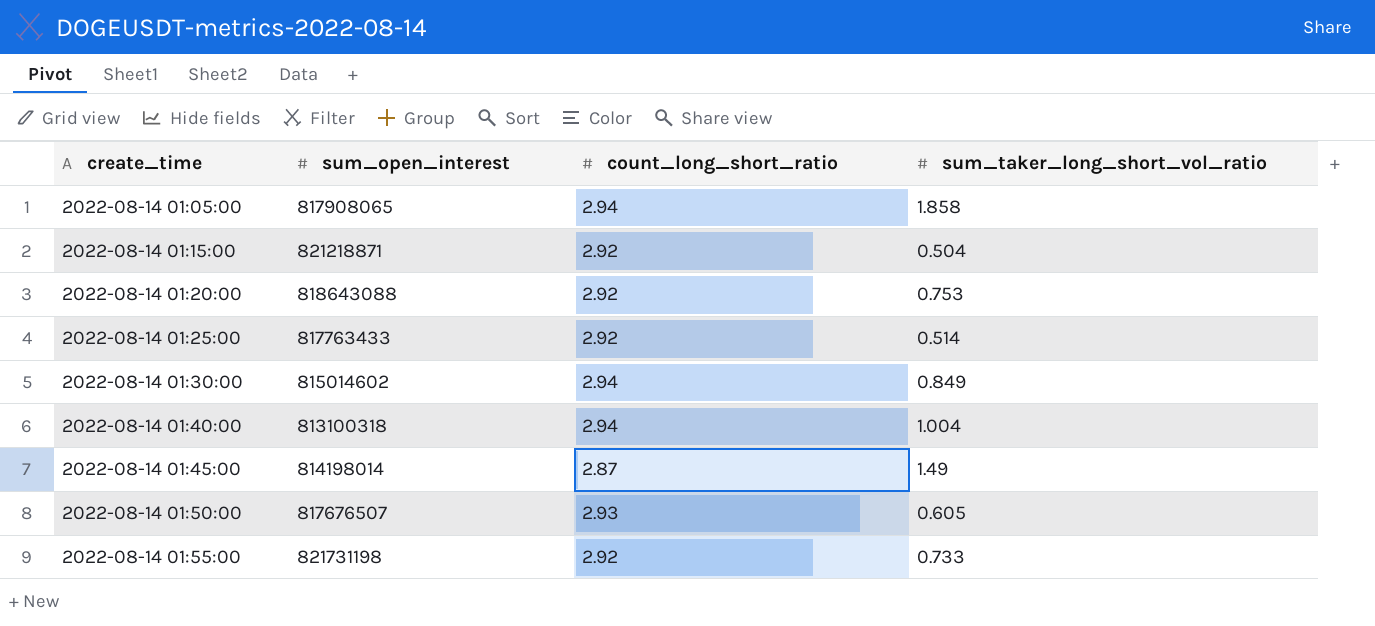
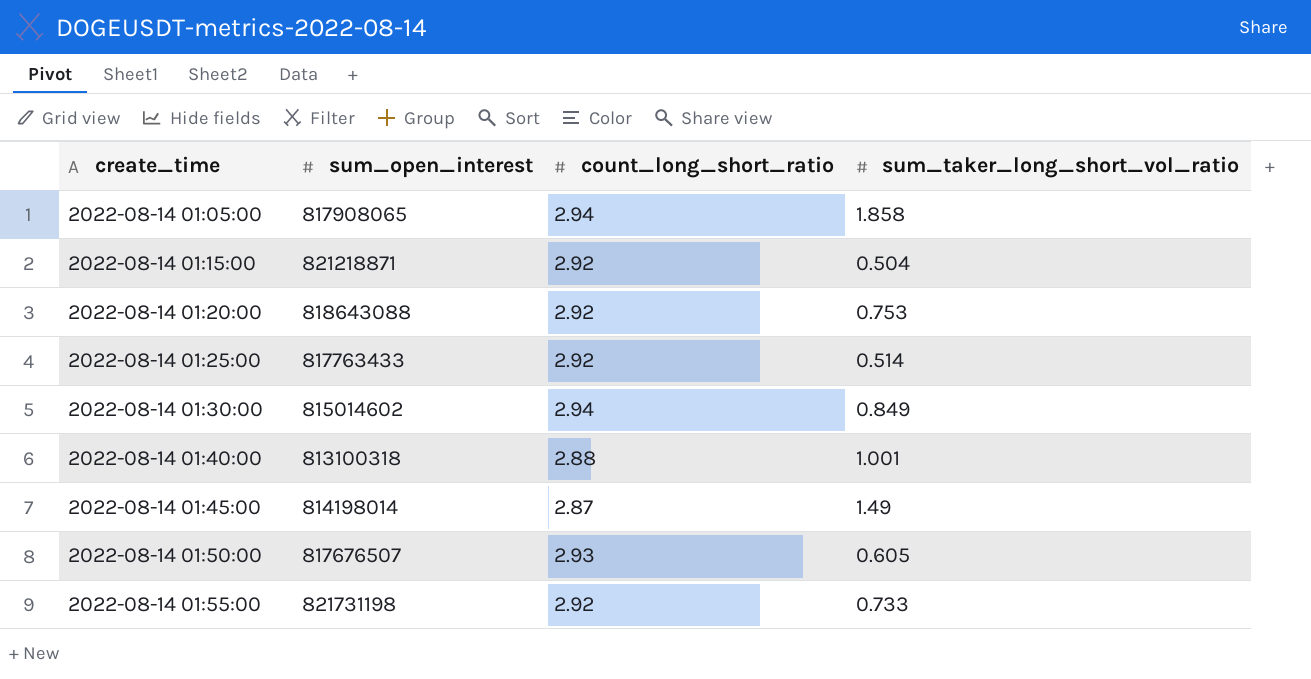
2022-08-14 01:40:00 | count_long_short_ratio: 2.94 -> 2.88
2022-08-14 01:40:00 | sum_taker_long_short_vol_ratio: 1.004 -> 1.001

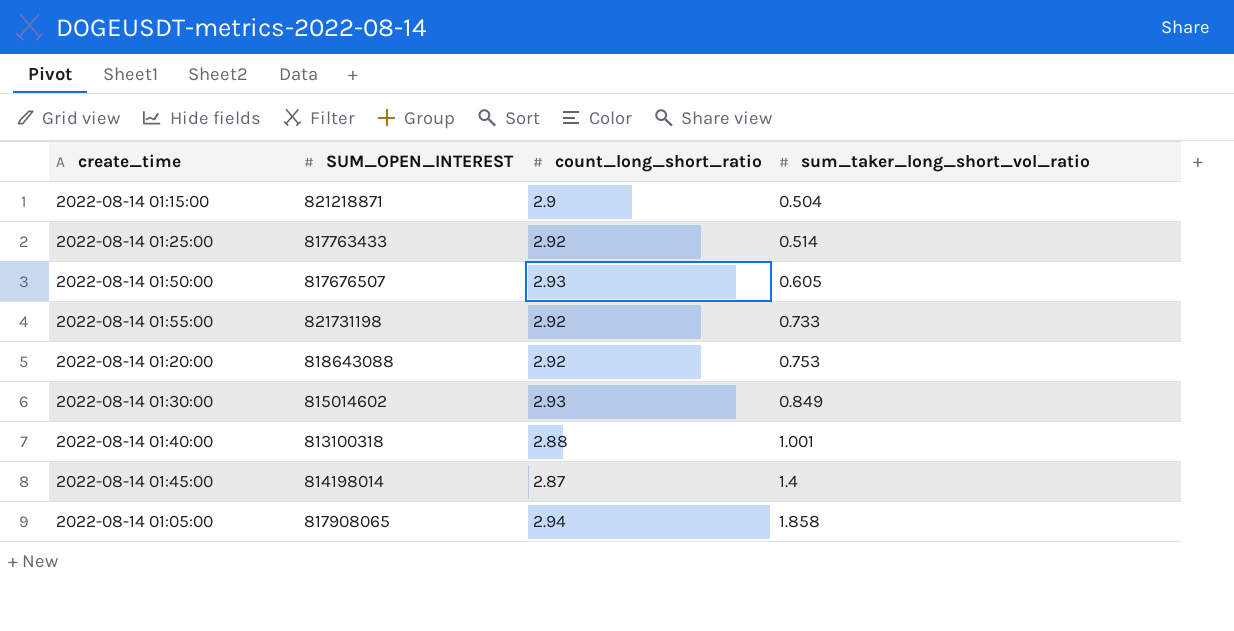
row order: create_time ascending -> sum_taker_long_short_vol_ratio ascending
column name: sum_open_interest -> SUM_OPEN_INTEREST
2022-08-14 01:15:00 | count_long_short_ratio: 2.92 -> 2.9
2022-08-14 01:30:00 | count_long_short_ratio: 2.94 -> 2.93
2022-08-14 01:45:00 | sum_taker_long_short_vol_ratio: 1.49 -> 1.4

